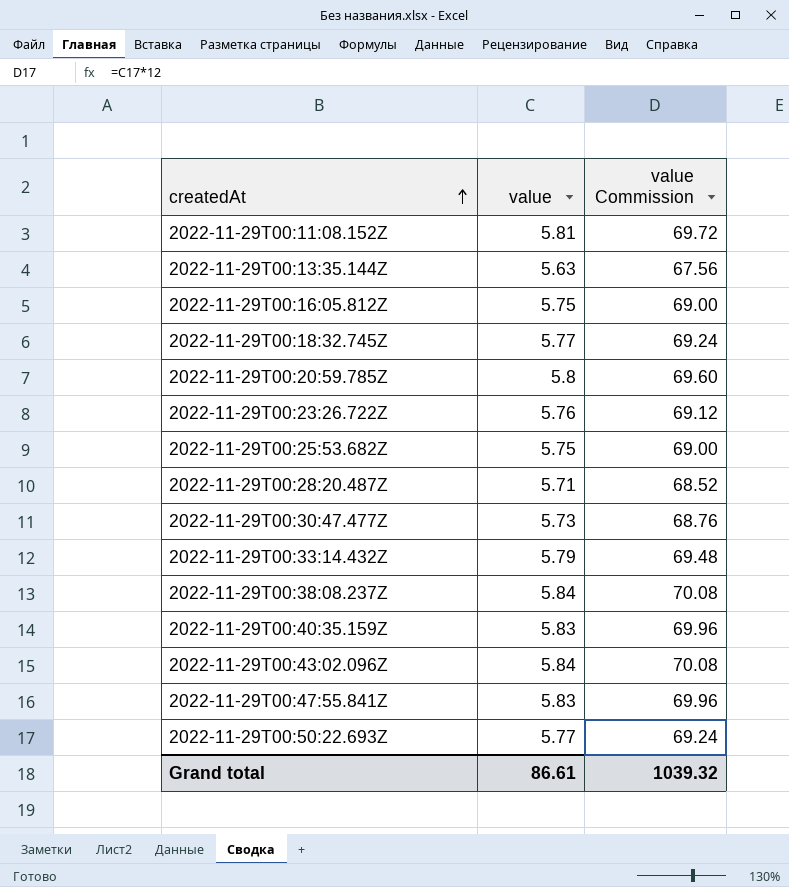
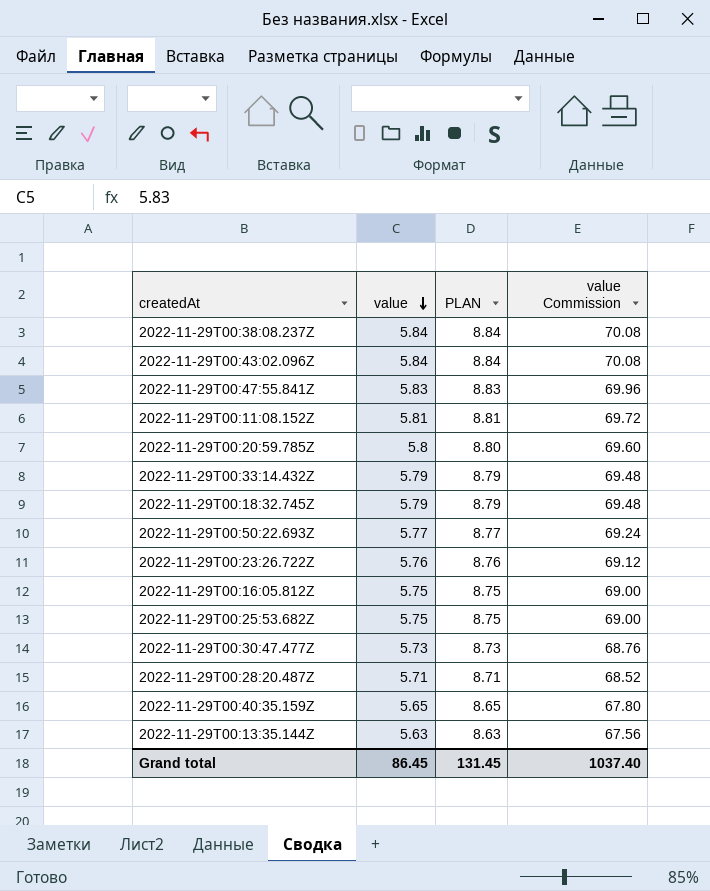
row order: createdAt ascending -> value descending
column PLAN | formula: none -> [value] + 3
2022-11-29T00:18:32.745Z | value: 5.77 -> 5.79
2022-11-29T00:18:32.745Z | value Commission: 69.24 -> 69.48
2022-11-29T00:40:35.159Z | value: 5.83 -> 5.65
2022-11-29T00:40:35.159Z | value Commission: 69.96 -> 67.80
Grand total | value: 86.61 -> 86.45
Grand total | value Commission: 1039.32 -> 1037.40

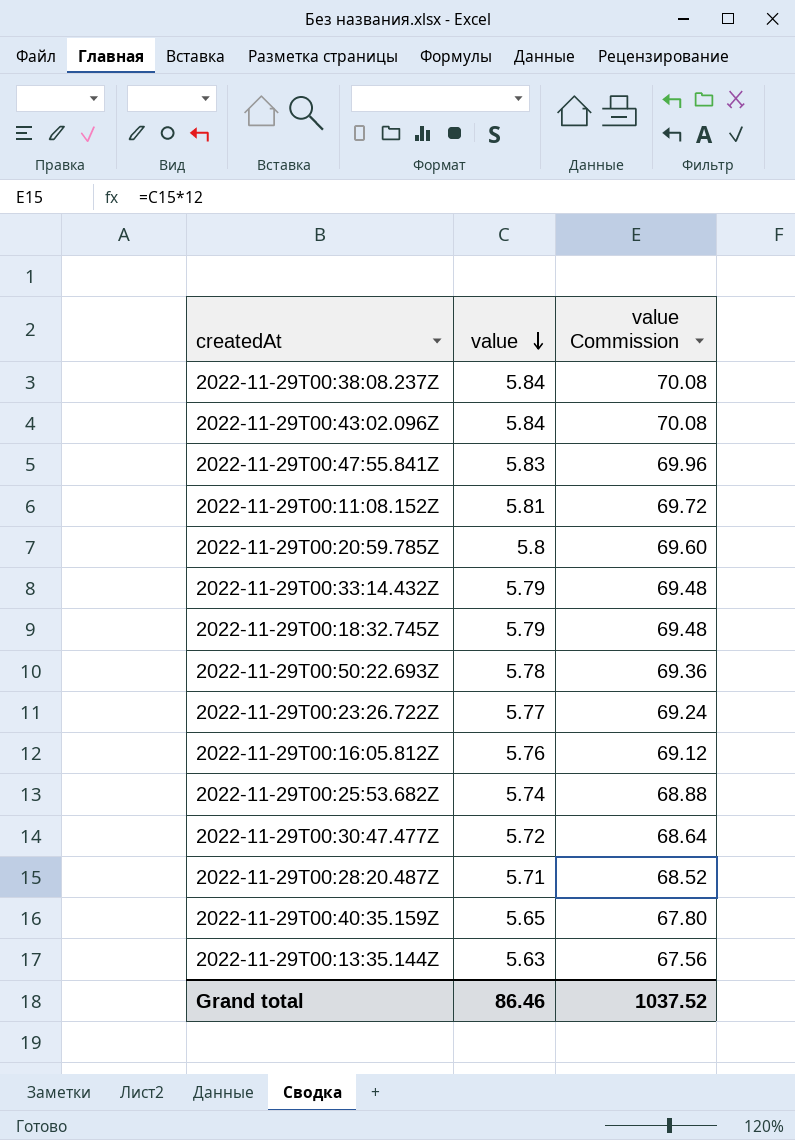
column PLAN | formula: [value] + 3 -> none
2022-11-29T00:50:22.693Z | value: 5.77 -> 5.78
2022-11-29T00:50:22.693Z | value Commission: 69.24 -> 69.36
2022-11-29T00:23:26.722Z | value: 5.76 -> 5.77
2022-11-29T00:23:26.722Z | value Commission: 69.12 -> 69.24
2022-11-29T00:16:05.812Z | value: 5.75 -> 5.76
2022-11-29T00:16:05.812Z | value Commission: 69.00 -> 69.12
2022-11-29T00:25:53.682Z | value: 5.75 -> 5.74
2022-11-29T00:25:53.682Z | value Commission: 69.00 -> 68.88
2022-11-29T00:30:47.477Z | value: 5.73 -> 5.72
2022-11-29T00:30:47.477Z | value Commission: 68.76 -> 68.64
Grand total | value: 86.45 -> 86.46
Grand total | value Commission: 1037.40 -> 1037.52

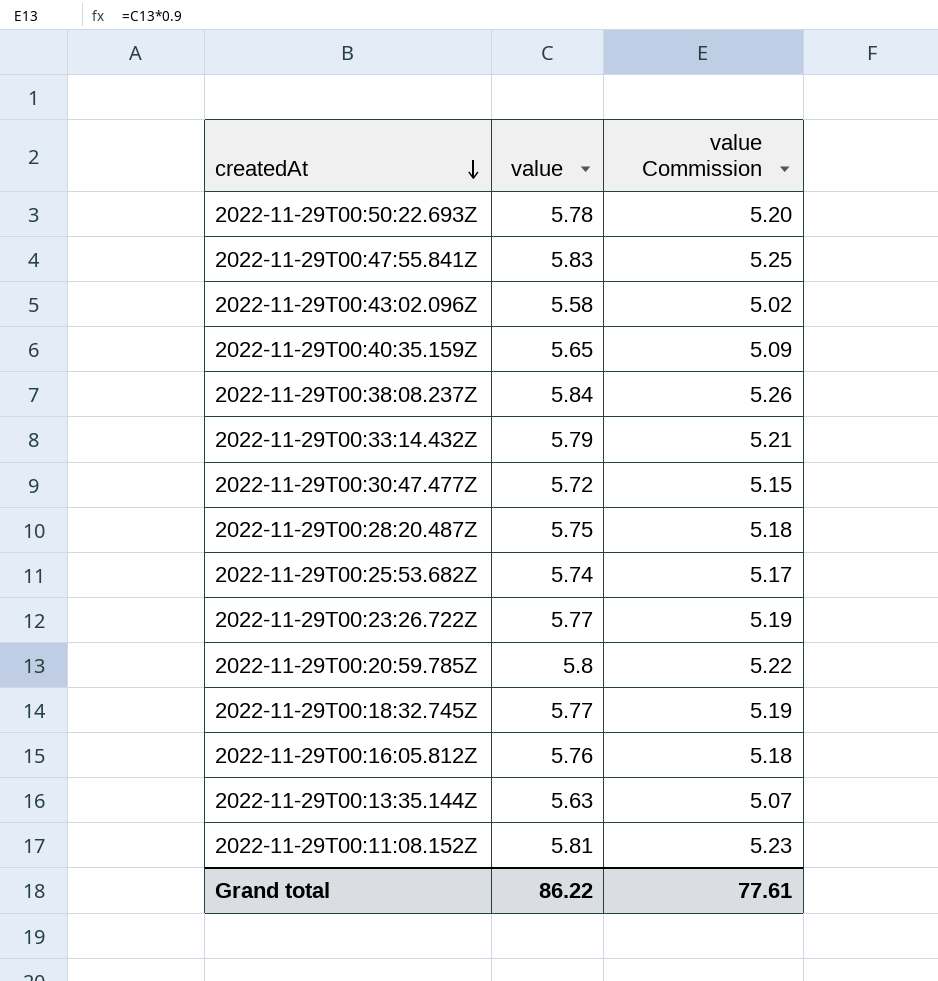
row order: value descending -> createdAt descending
column value Commission | formula: [value] * 12 -> [value] * 0.9
2022-11-29T00:43:02.096Z | value: 5.84 -> 5.58
2022-11-29T00:28:20.487Z | value: 5.71 -> 5.75
2022-11-29T00:18:32.745Z | value: 5.79 -> 5.77
Grand total | value: 86.46 -> 86.22
Grand total | value Commission: 1037.52 -> 77.61

